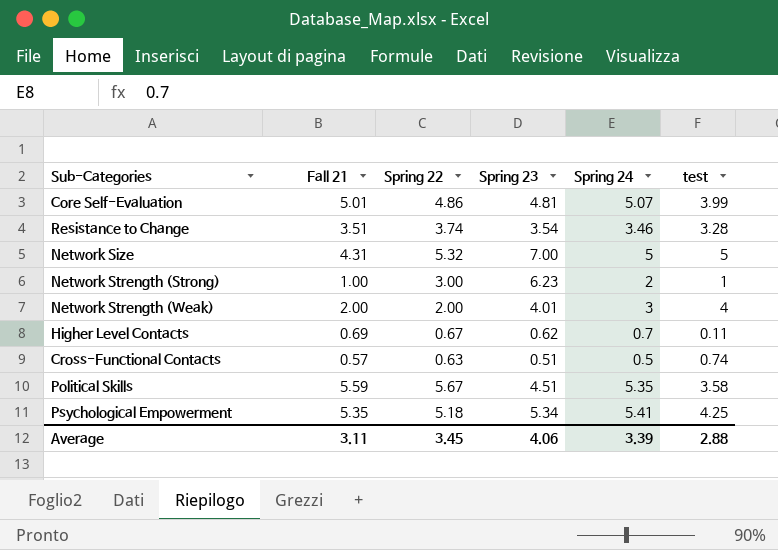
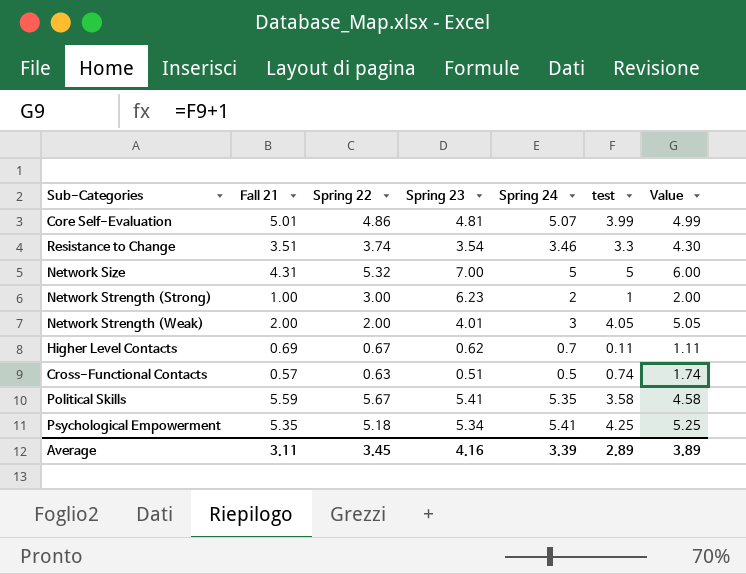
column Value | formula: none -> [test] + 1
Resistance to Change | test: 3.28 -> 3.3
Network Strength (Weak) | test: 4 -> 4.05
Political Skills | Spring 23: 4.51 -> 5.41
Average | Spring 23: 4.06 -> 4.16
Average | test: 2.88 -> 2.89

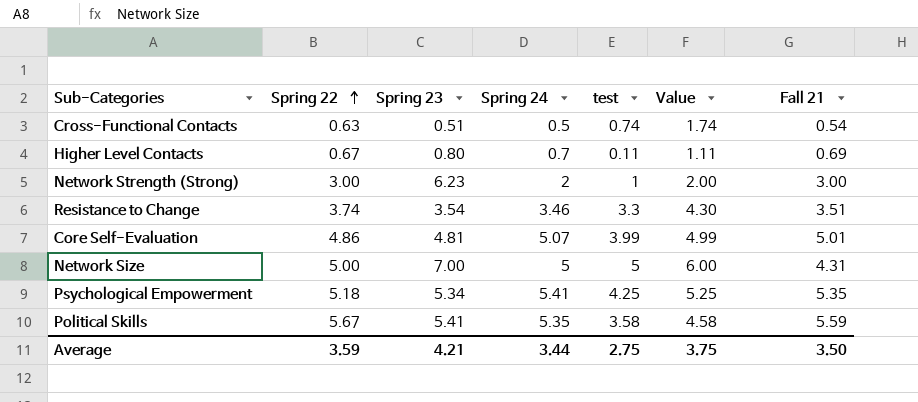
row order: none -> Spring 22 ascending
column Fall 21 | position: 2 -> 7
row Network Strength (Weak): 2.00 | 2.00 | 4.01 | 3 | 4.05 | 5.05 -> none
Cross-Functional Contacts | Fall 21: 0.57 -> 0.54
Higher Level Contacts | Spring 23: 0.62 -> 0.80
Network Strength (Strong) | Fall 21: 1.00 -> 3.00
Network Size | Spring 22: 5.32 -> 5.00
Average | Spring 22: 3.45 -> 3.59
Average | Spring 23: 4.16 -> 4.21
Average | Spring 24: 3.39 -> 3.44
Average | test: 2.89 -> 2.75
Average | Value: 3.89 -> 3.75
Average | Fall 21: 3.11 -> 3.50

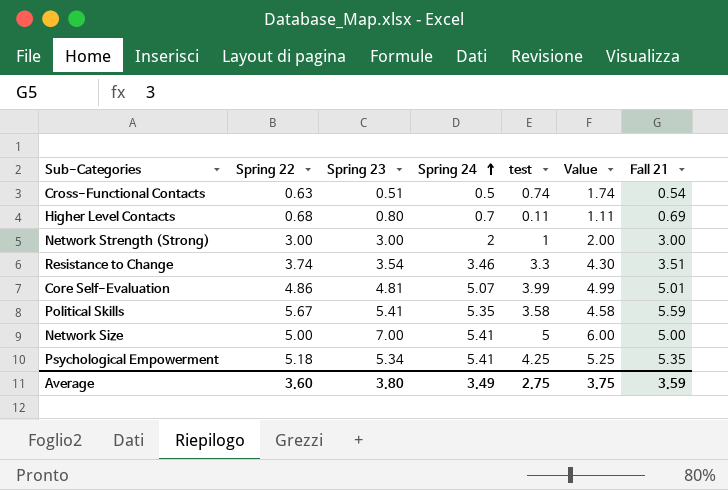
row order: Spring 22 ascending -> Spring 24 ascending
Higher Level Contacts | Spring 22: 0.67 -> 0.68
Network Strength (Strong) | Spring 23: 6.23 -> 3.00
Network Size | Spring 24: 5 -> 5.41
Network Size | Fall 21: 4.31 -> 5.00
Average | Spring 22: 3.59 -> 3.60
Average | Spring 23: 4.21 -> 3.80
Average | Spring 24: 3.44 -> 3.49
Average | Fall 21: 3.50 -> 3.59

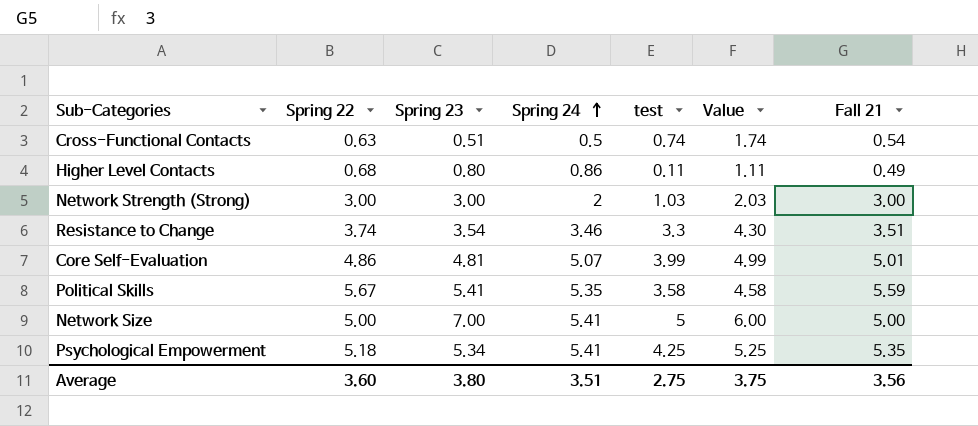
Higher Level Contacts | Spring 24: 0.7 -> 0.86
Higher Level Contacts | Fall 21: 0.69 -> 0.49
Network Strength (Strong) | test: 1 -> 1.03
Network Strength (Strong) | Value: 2.00 -> 2.03
Average | Spring 24: 3.49 -> 3.51
Average | Fall 21: 3.59 -> 3.56

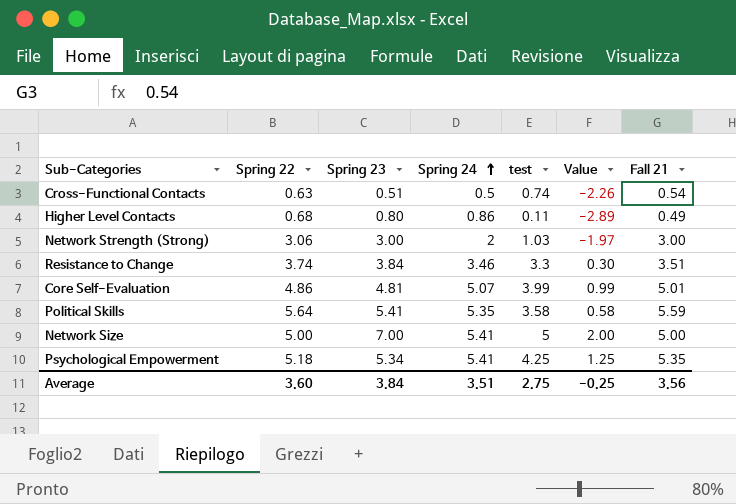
column Value | formula: [test] + 1 -> [test] - 3
Network Strength (Strong) | Spring 22: 3.00 -> 3.06
Resistance to Change | Spring 23: 3.54 -> 3.84
Political Skills | Spring 22: 5.67 -> 5.64
Average | Spring 23: 3.80 -> 3.84
Average | Value: 3.75 -> -0.25

